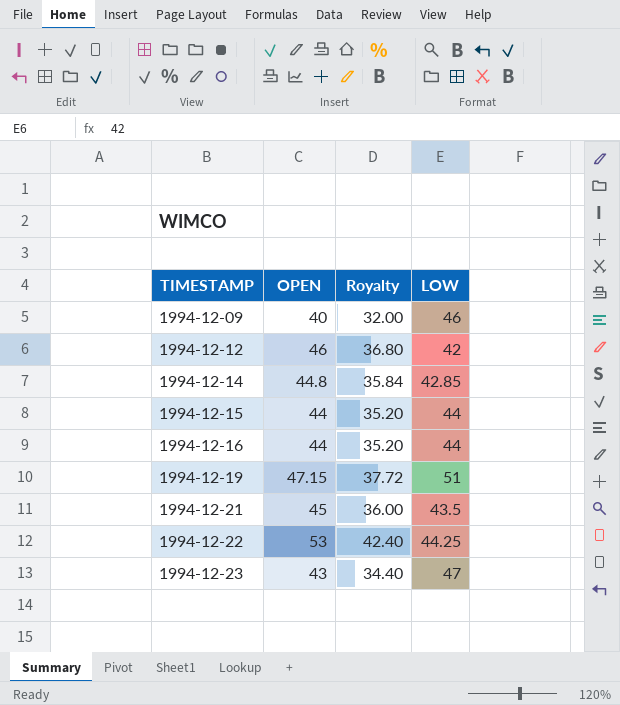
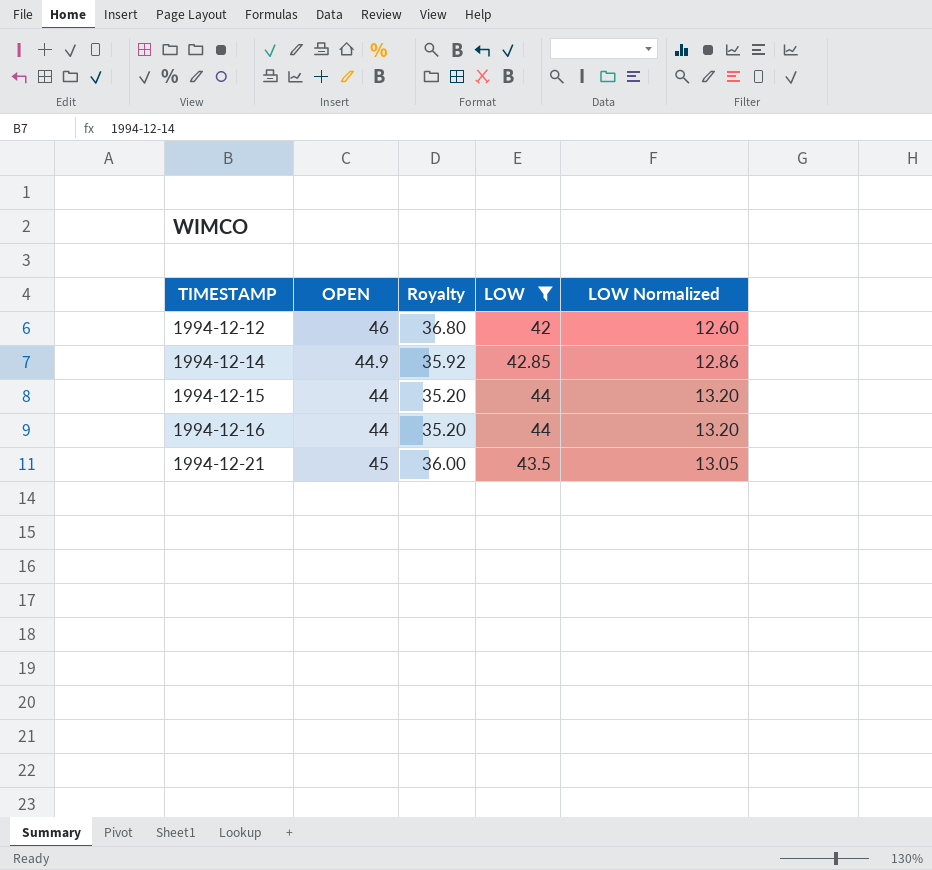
filter: none -> LOW <= 44
column LOW Normalized | formula: none -> [LOW] * 0.3
1994-12-14 | OPEN: 44.8 -> 44.9
1994-12-14 | Royalty: 35.84 -> 35.92

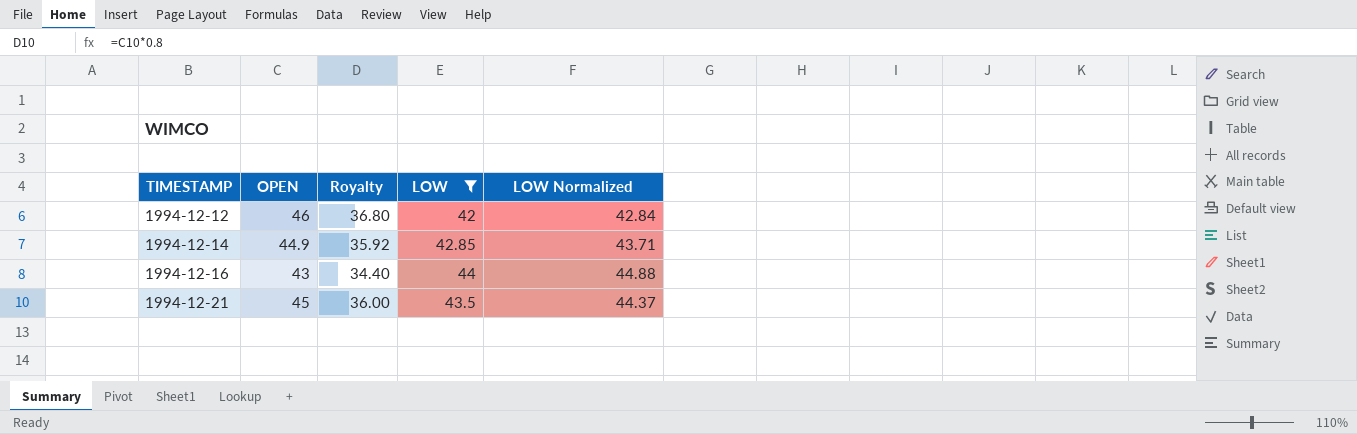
column LOW Normalized | formula: [LOW] * 0.3 -> [LOW] * 1.02
row 1994-12-15: 44 | 35.20 | 44 | 13.20 -> none
1994-12-16 | OPEN: 44 -> 43
1994-12-16 | Royalty: 35.20 -> 34.40

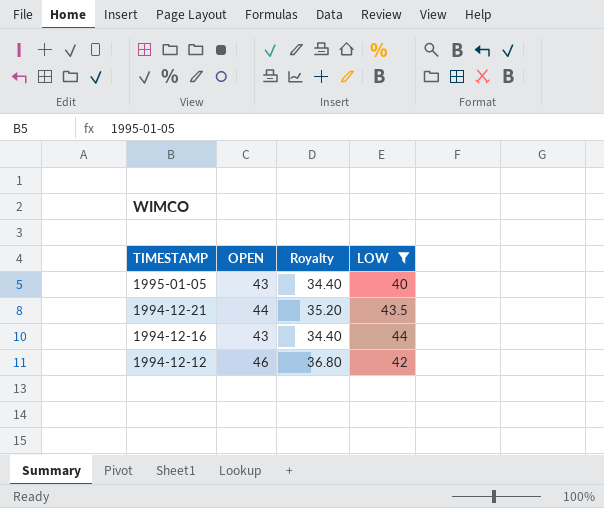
row order: TIMESTAMP ascending -> TIMESTAMP descending
column LOW Normalized | formula: [LOW] * 1.02 -> none
row 1994-12-14: 44.9 | 35.92 | 42.85 | 43.71 -> none
row 1995-01-05: none -> 43 | 34.40 | 40
1994-12-21 | OPEN: 45 -> 44
1994-12-21 | Royalty: 36.00 -> 35.20

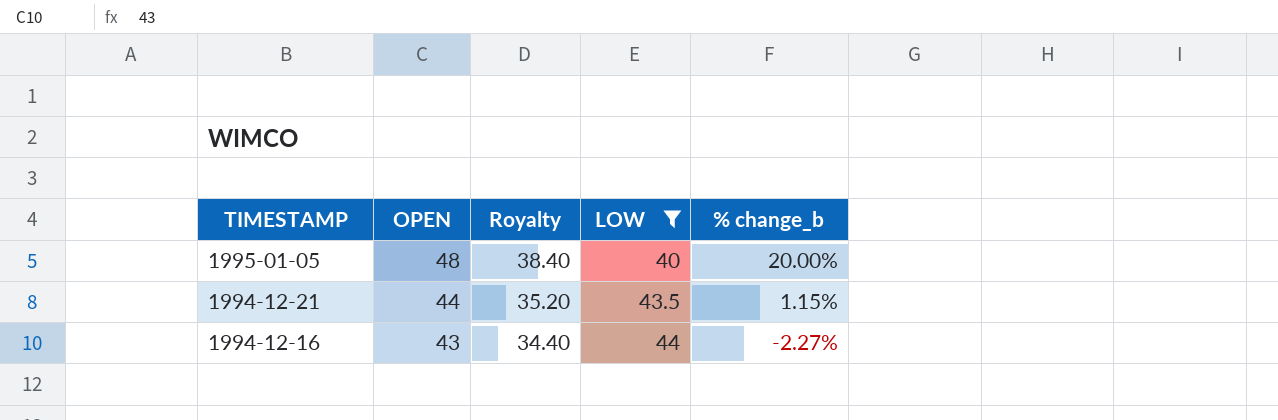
column % change_b | formula: none -> ([OPEN] - [LOW]) / [LOW]
row 1994-12-12: 46 | 36.80 | 42 -> none
1995-01-05 | OPEN: 43 -> 48
1995-01-05 | Royalty: 34.40 -> 38.40

